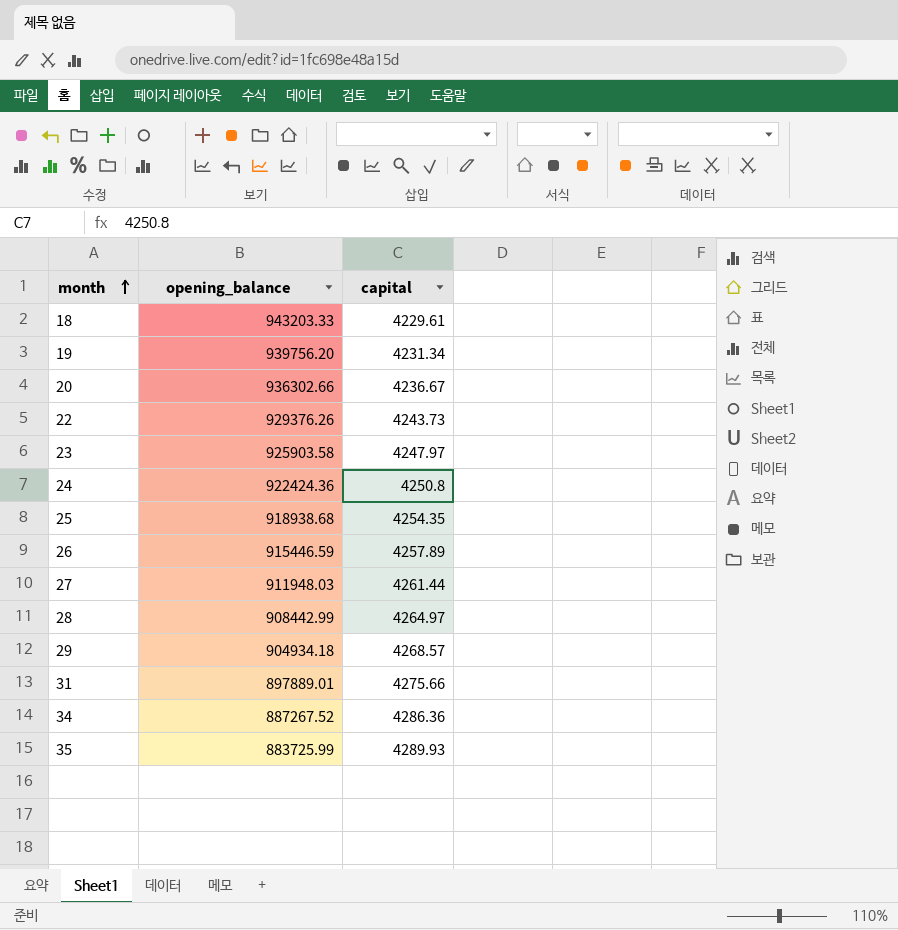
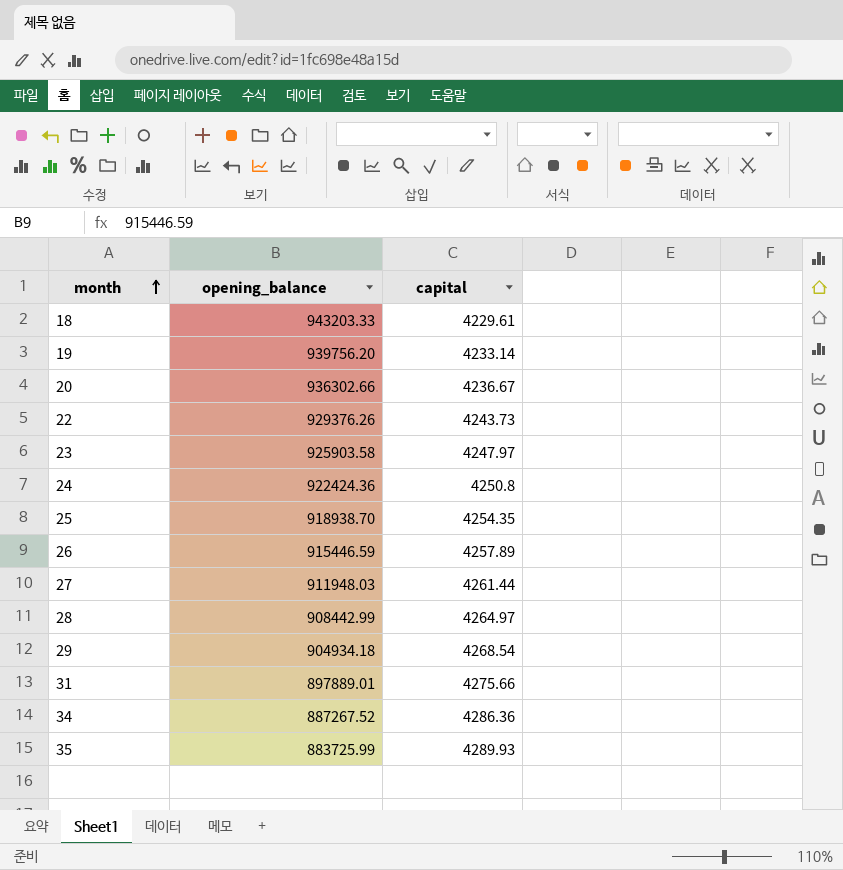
19 | capital: 4231.34 -> 4233.14
25 | opening_balance: 918938.68 -> 918938.70
29 | capital: 4268.57 -> 4268.54

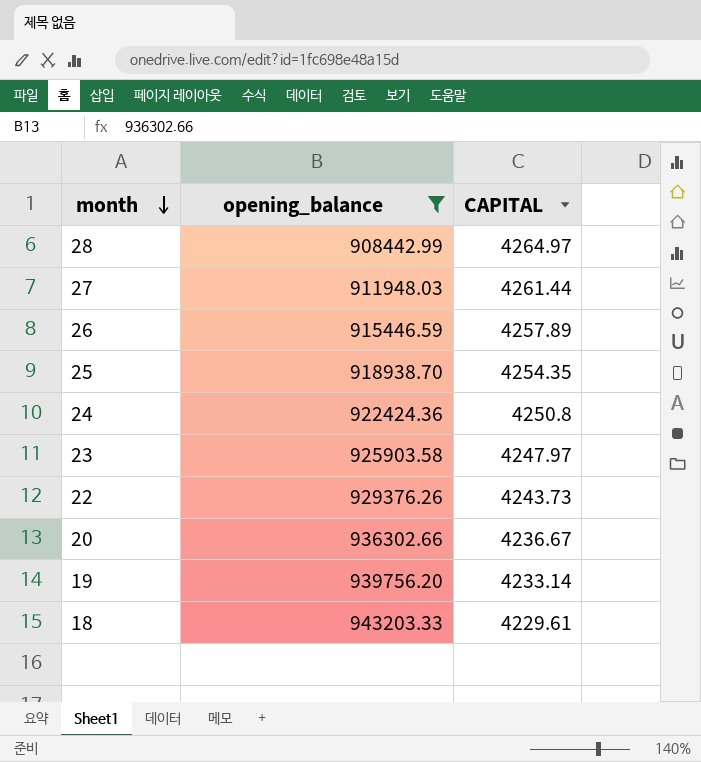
filter: none -> opening_balance >= 908442.99
row order: month ascending -> month descending
column name: capital -> CAPITAL

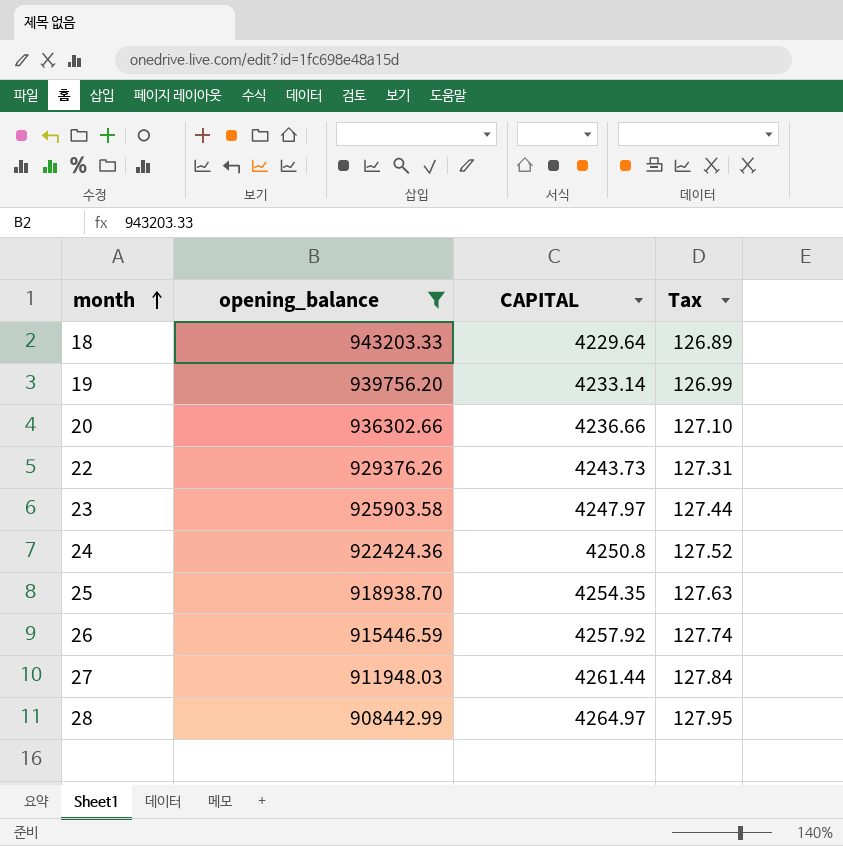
row order: month descending -> month ascending
column Tax | formula: none -> [CAPITAL] * 0.03
18 | CAPITAL: 4229.61 -> 4229.64
20 | CAPITAL: 4236.67 -> 4236.66
26 | CAPITAL: 4257.89 -> 4257.92

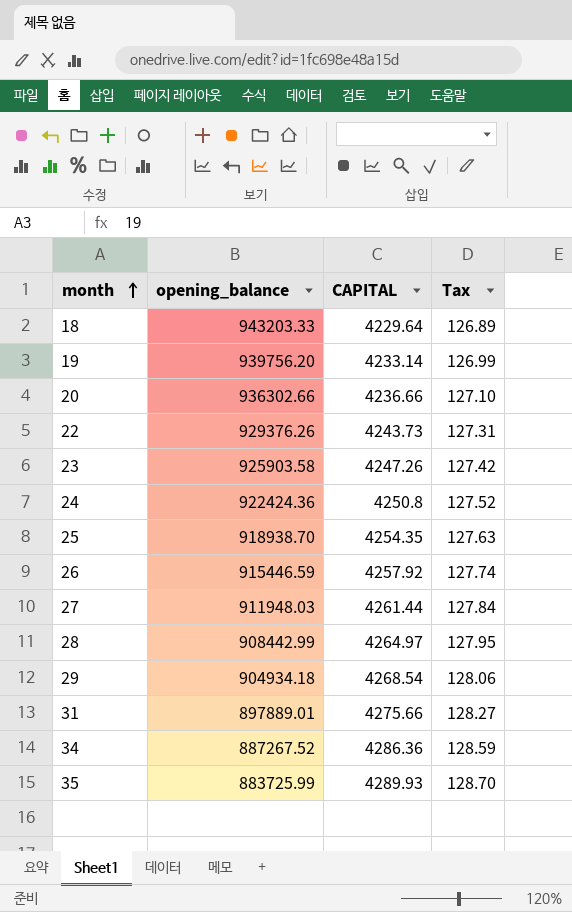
filter: opening_balance >= 908442.99 -> none
23 | CAPITAL: 4247.97 -> 4247.26
23 | Tax: 127.44 -> 127.42

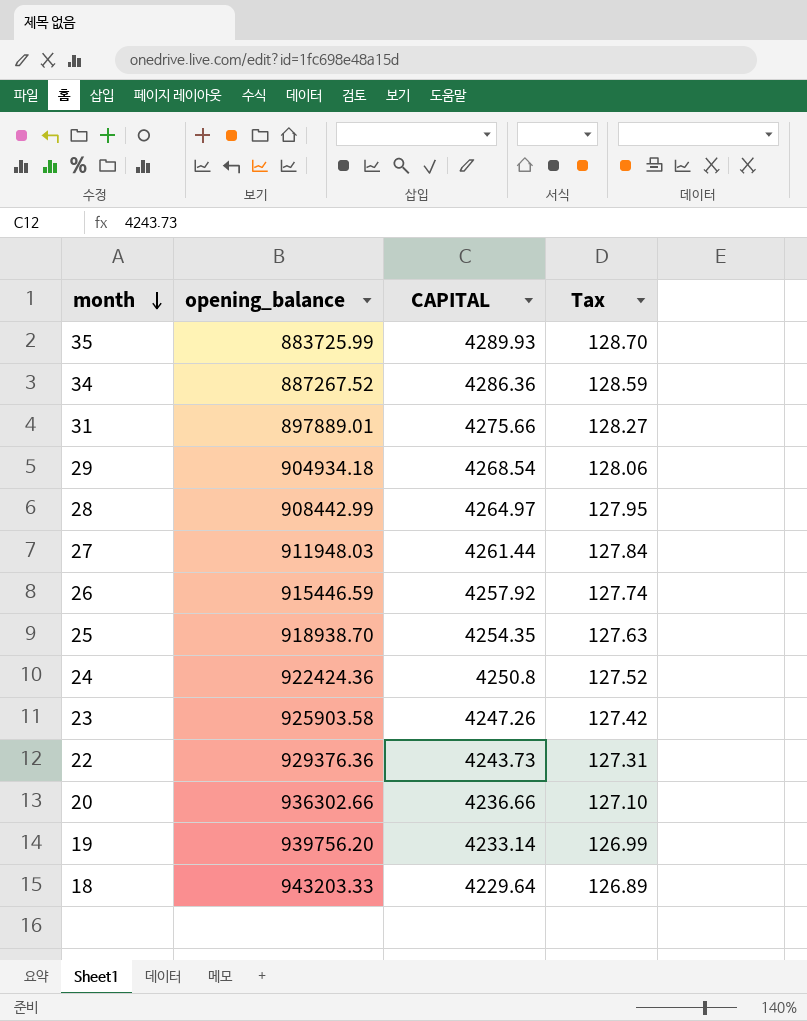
row order: month ascending -> month descending
22 | opening_balance: 929376.26 -> 929376.36

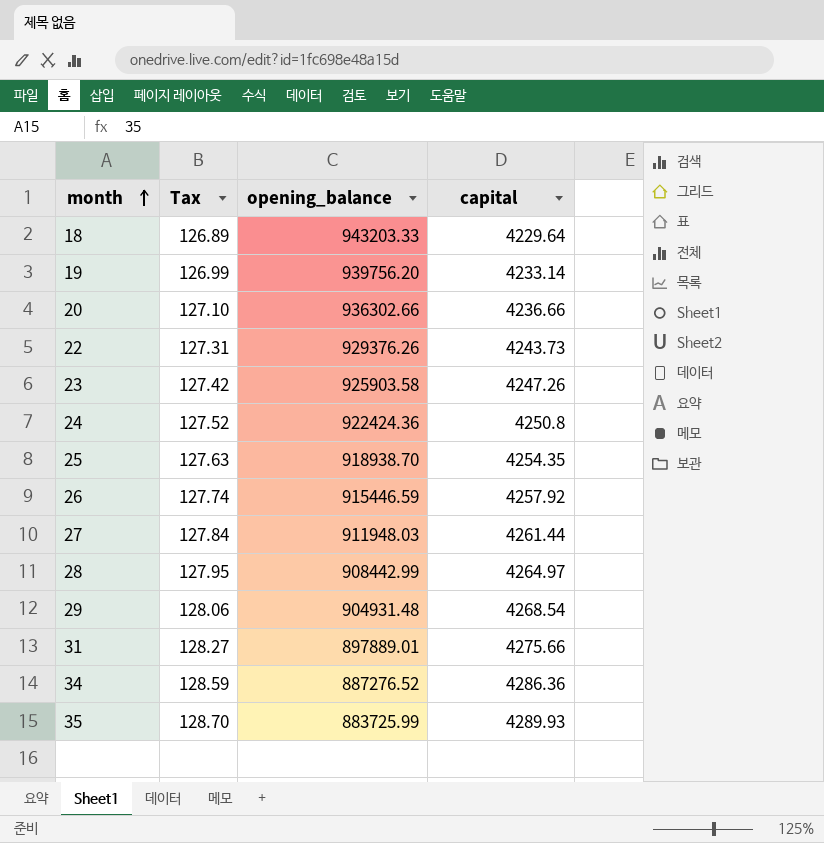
row order: month descending -> month ascending
column Tax | position: 4 -> 2
column name: CAPITAL -> capital
22 | opening_balance: 929376.36 -> 929376.26
29 | opening_balance: 904934.18 -> 904931.48
34 | opening_balance: 887267.52 -> 887276.52

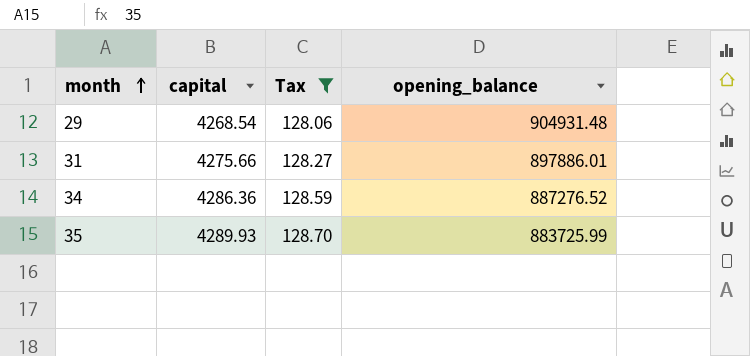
filter: none -> Tax >= 128.06
column capital | position: 4 -> 2
31 | opening_balance: 897889.01 -> 897886.01

